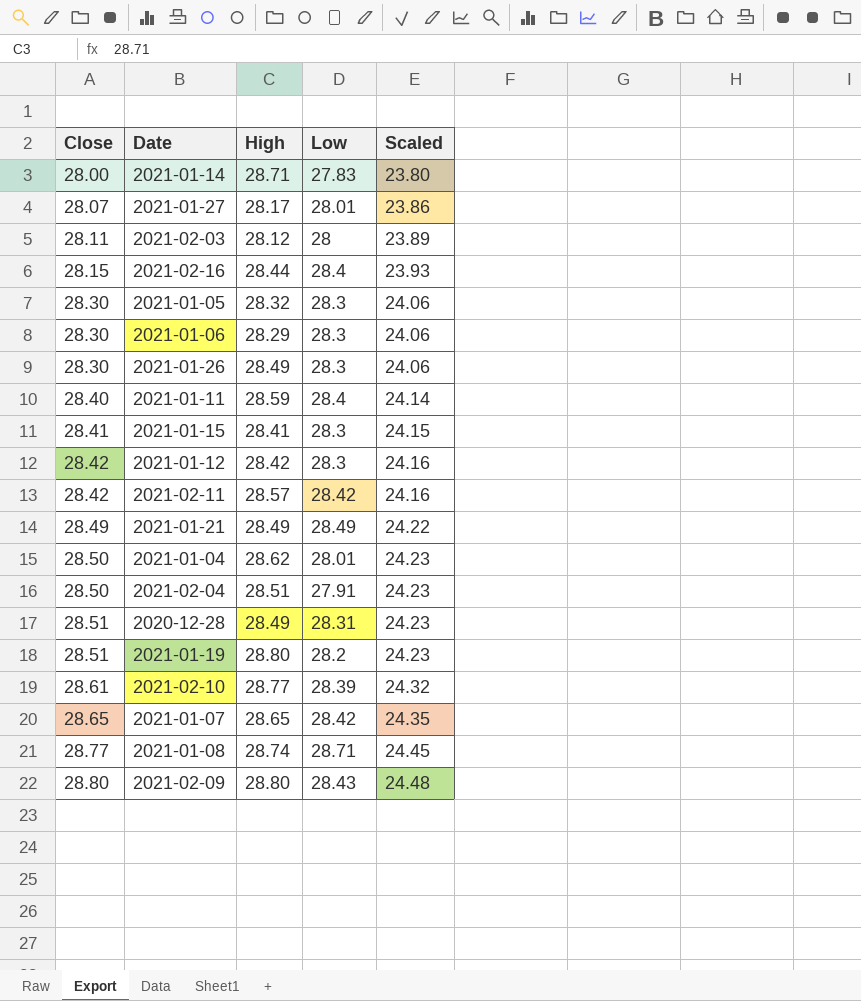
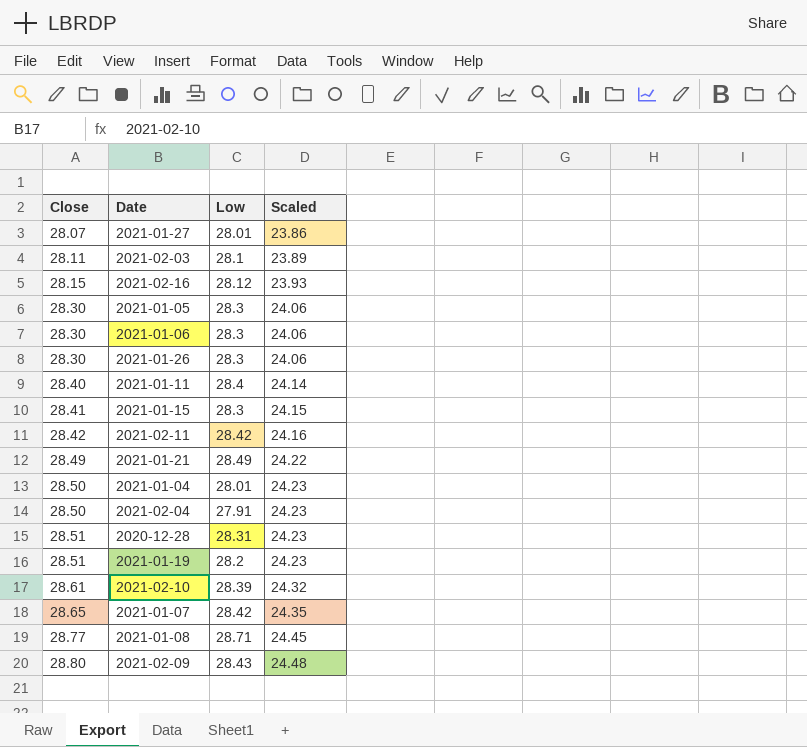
column High | position: 3 -> none
row 2021-01-14: 28.00 | 28.71 | 27.83 | 23.80 -> none
row 2021-01-12: 28.42 | 28.42 | 28.3 | 24.16 -> none
2021-02-03 | Low: 28 -> 28.1
2021-02-16 | Low: 28.4 -> 28.12

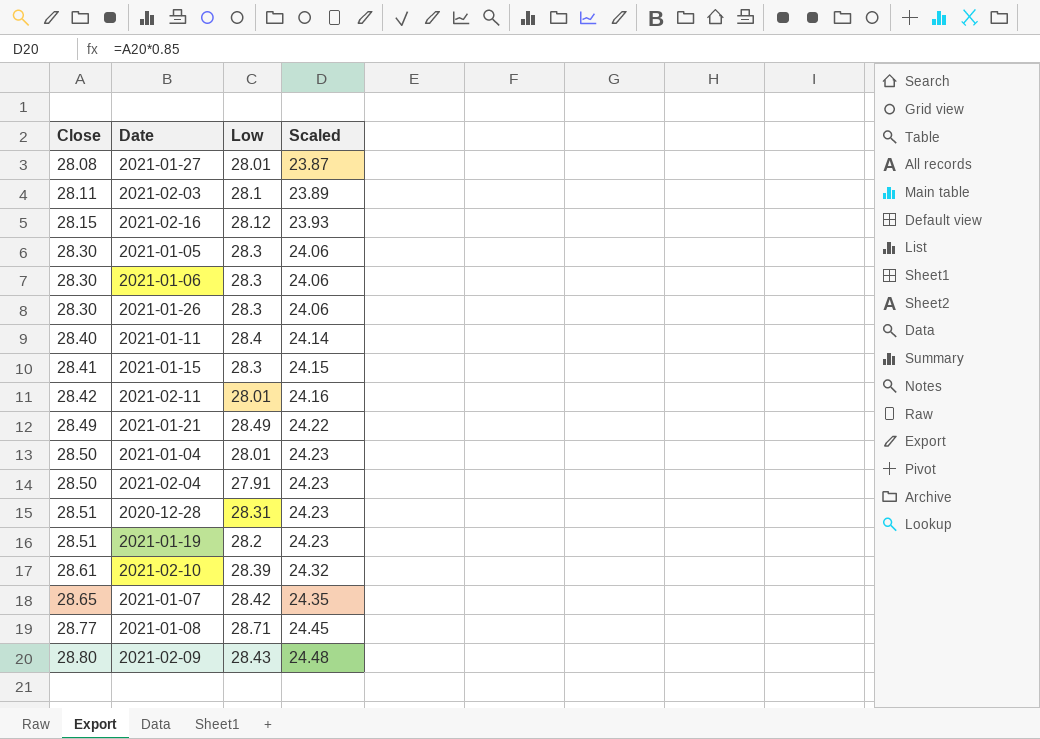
2021-01-27 | Close: 28.07 -> 28.08
2021-01-27 | Scaled: 23.86 -> 23.87
2021-02-11 | Low: 28.42 -> 28.01

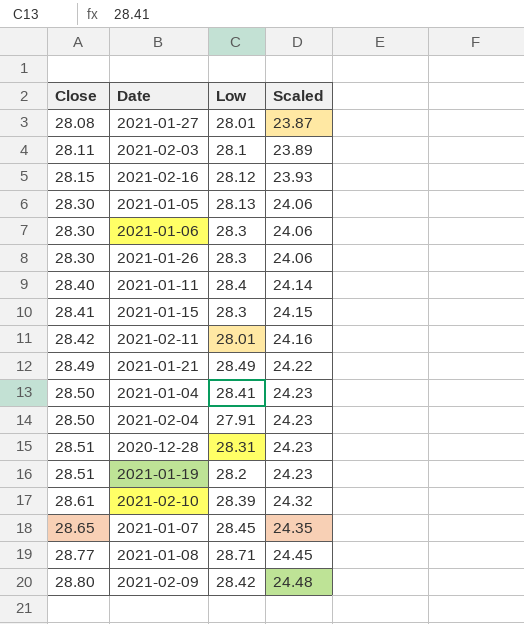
2021-01-05 | Low: 28.3 -> 28.13
2021-01-04 | Low: 28.01 -> 28.41
2021-01-07 | Low: 28.42 -> 28.45
2021-02-09 | Low: 28.43 -> 28.42

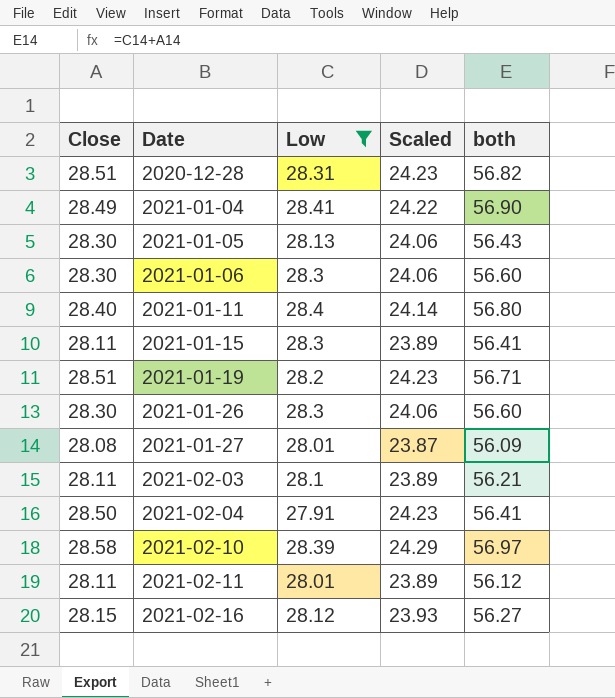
filter: none -> Low <= 28.41
row order: Close ascending -> Date ascending
column both | formula: none -> [Close] + [Low]
2021-01-04 | Close: 28.50 -> 28.49
2021-01-04 | Scaled: 24.23 -> 24.22
2021-01-15 | Close: 28.41 -> 28.11
2021-01-15 | Scaled: 24.15 -> 23.89
2021-02-10 | Close: 28.61 -> 28.58
2021-02-10 | Scaled: 24.32 -> 24.29
2021-02-11 | Close: 28.42 -> 28.11
2021-02-11 | Scaled: 24.16 -> 23.89

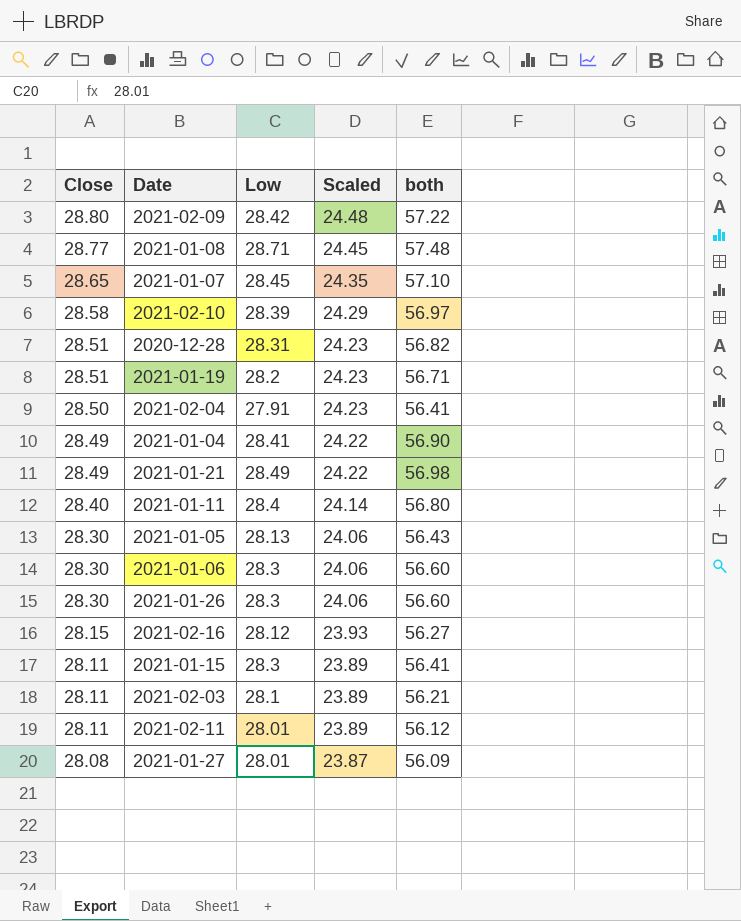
filter: Low <= 28.41 -> none
row order: Date ascending -> Close descending

